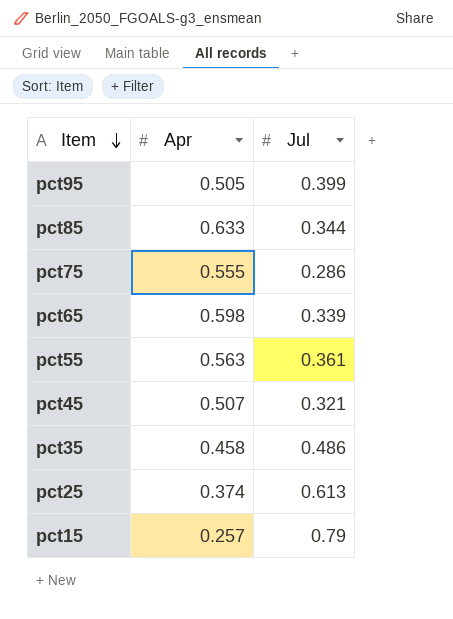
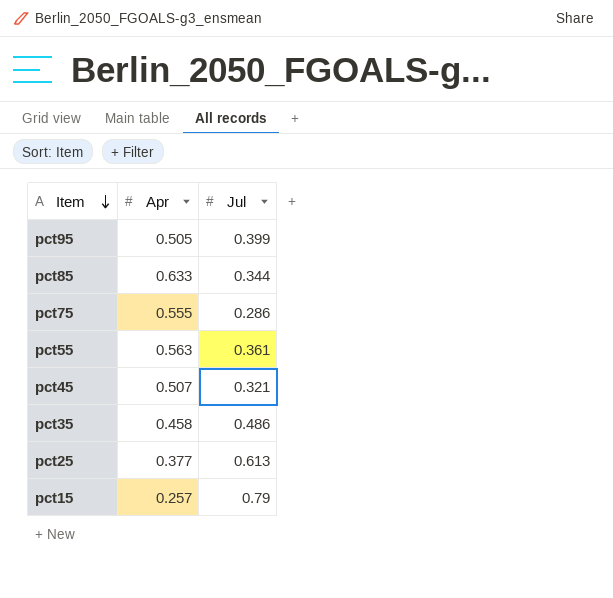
row pct65: 0.598 | 0.339 -> none
pct25 | Apr: 0.374 -> 0.377

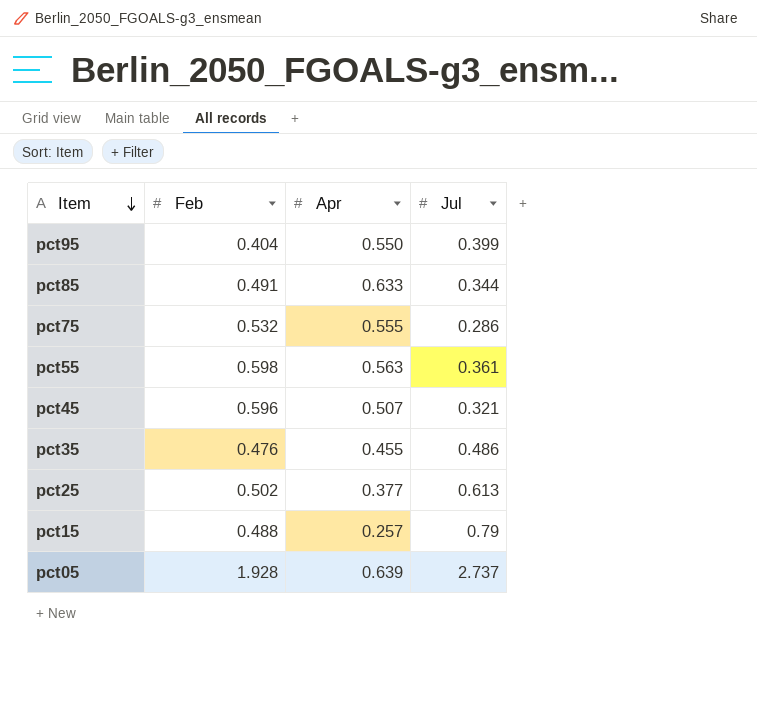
column Feb | position: none -> 2
pct95 | Apr: 0.505 -> 0.550
pct35 | Apr: 0.458 -> 0.455
row pct05: none -> 1.928 | 0.639 | 2.737

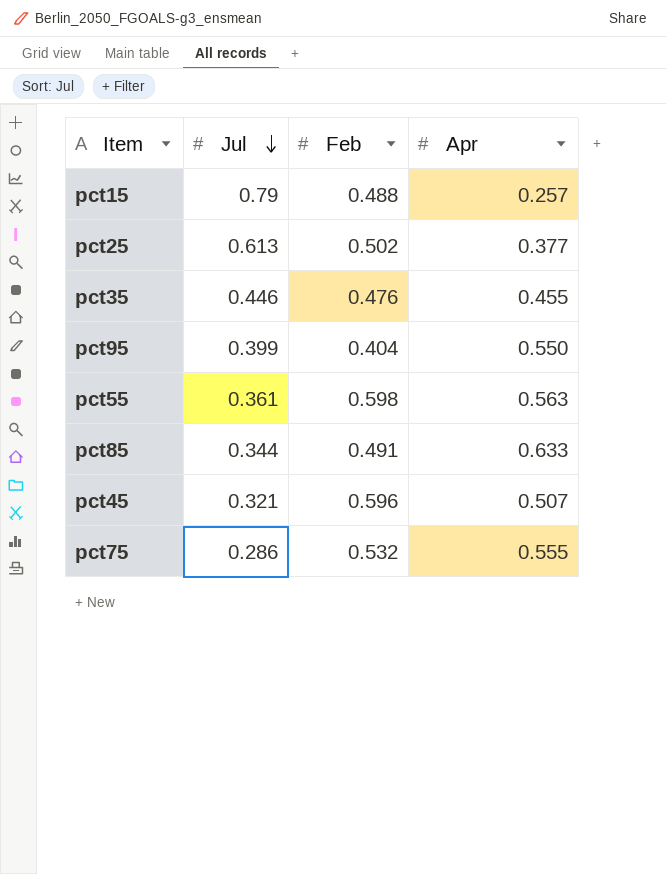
row order: Item descending -> Jul descending
column Jul | position: 4 -> 2
row pct05: 1.928 | 0.639 | 2.737 -> none
pct35 | Jul: 0.486 -> 0.446

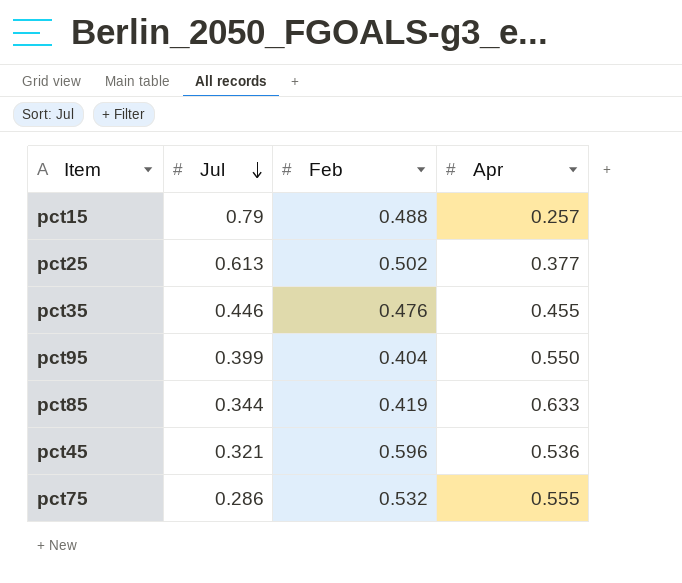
row pct55: 0.361 | 0.598 | 0.563 -> none
pct85 | Feb: 0.491 -> 0.419
pct45 | Apr: 0.507 -> 0.536

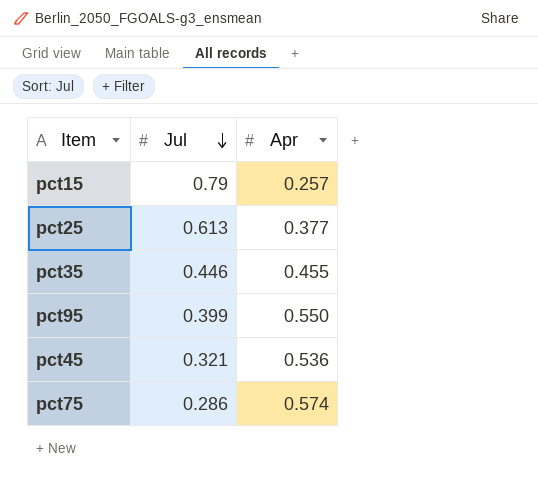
column Feb | position: 3 -> none
row pct85: 0.344 | 0.419 | 0.633 -> none
pct75 | Apr: 0.555 -> 0.574

